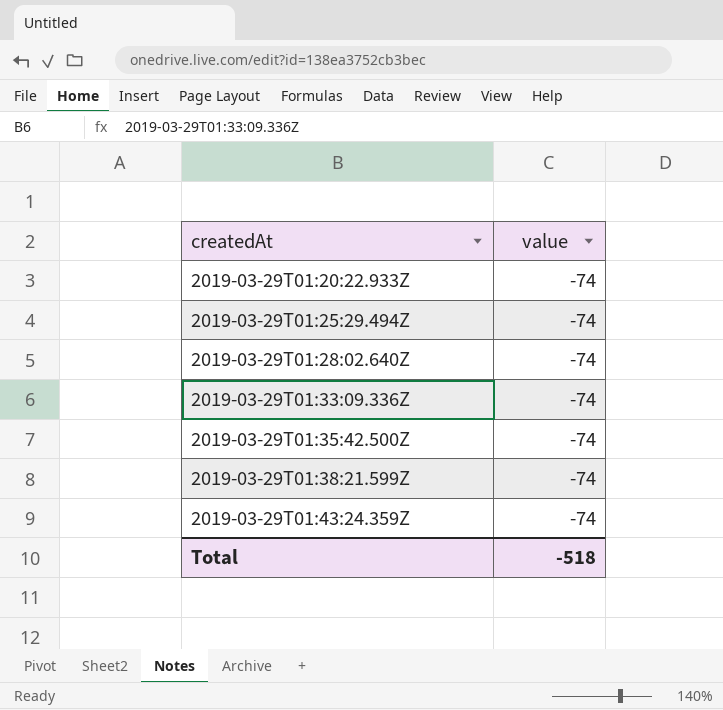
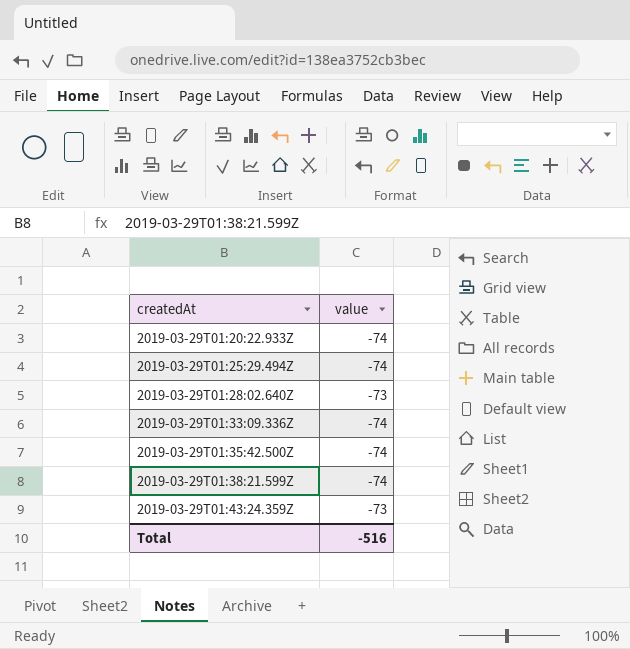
2019-03-29T01:28:02.640Z | value: -74 -> -73
2019-03-29T01:43:24.359Z | value: -74 -> -73
Total | value: -518 -> -516

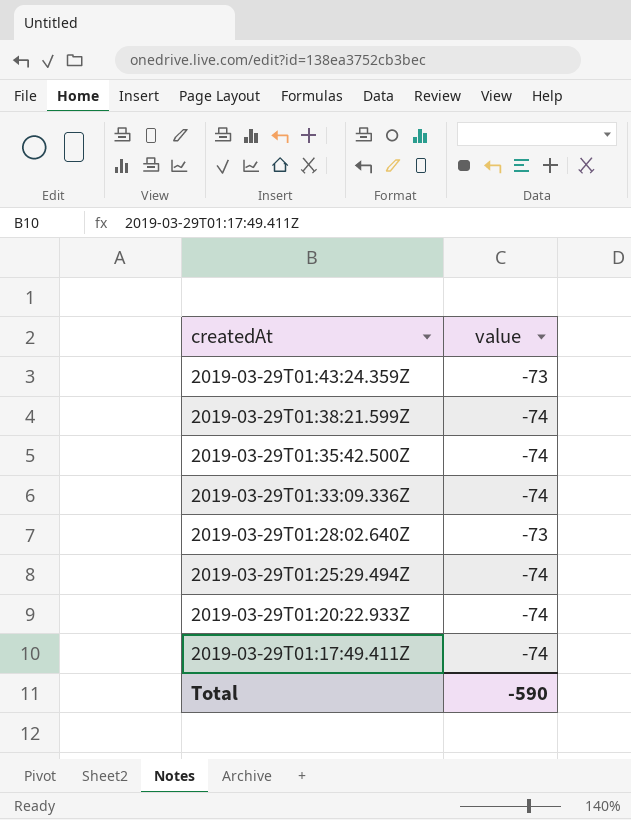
row order: createdAt ascending -> createdAt descending
row 2019-03-29T01:17:49.411Z: none -> -74
Total | value: -516 -> -590

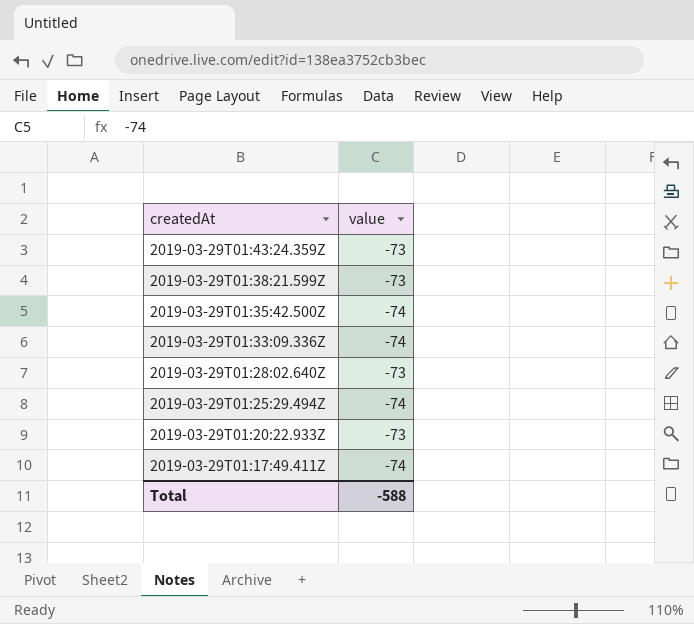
2019-03-29T01:38:21.599Z | value: -74 -> -73
2019-03-29T01:20:22.933Z | value: -74 -> -73
Total | value: -590 -> -588

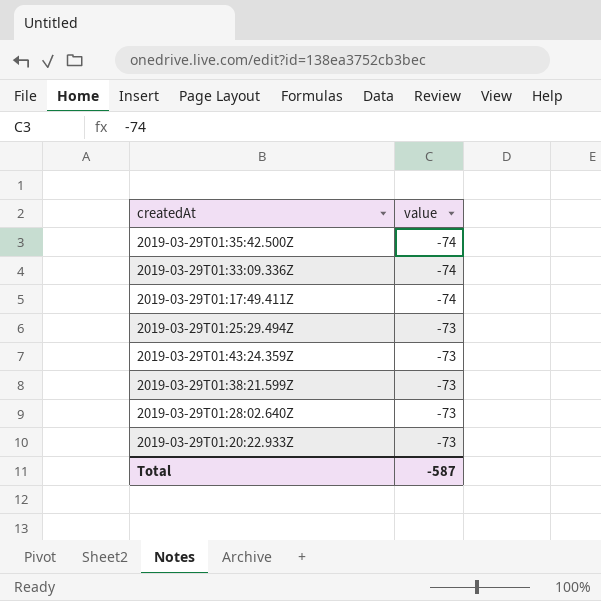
row order: createdAt descending -> value ascending
2019-03-29T01:25:29.494Z | value: -74 -> -73
Total | value: -588 -> -587

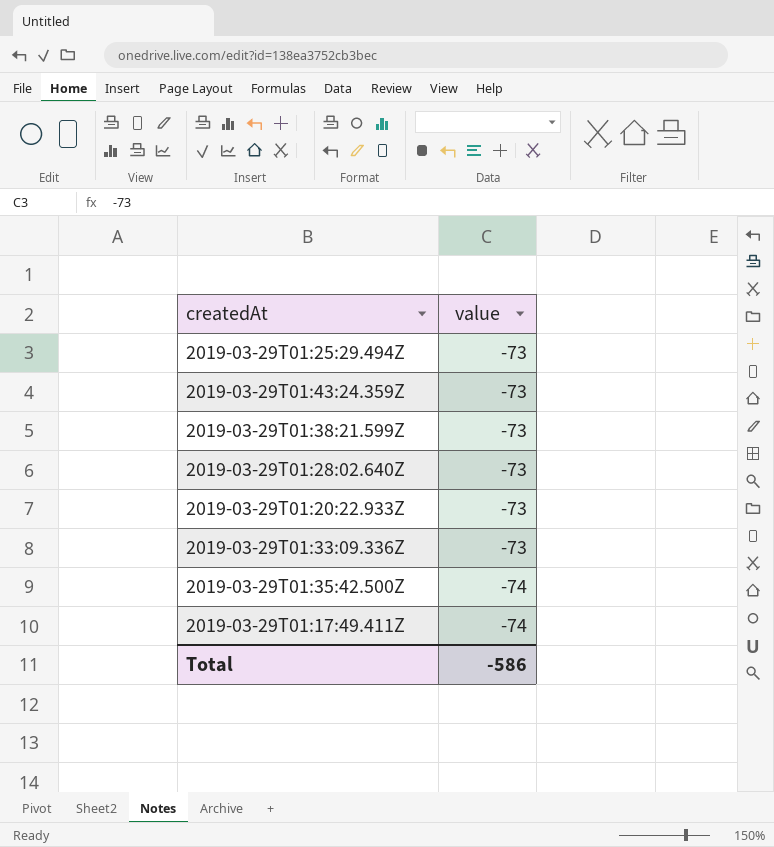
row order: value ascending -> value descending
2019-03-29T01:33:09.336Z | value: -74 -> -73
Total | value: -587 -> -586

